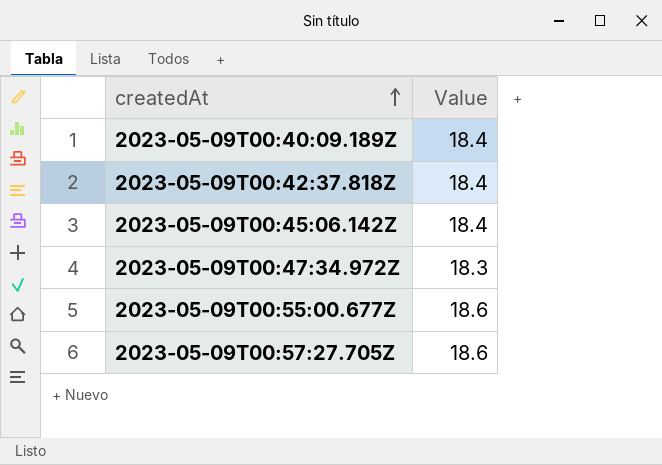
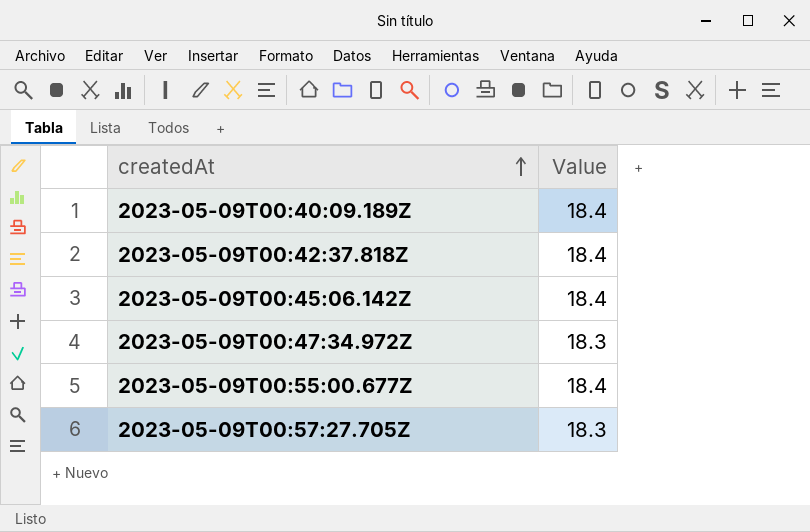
2023-05-09T00:55:00.677Z | Value: 18.6 -> 18.4
2023-05-09T00:57:27.705Z | Value: 18.6 -> 18.3

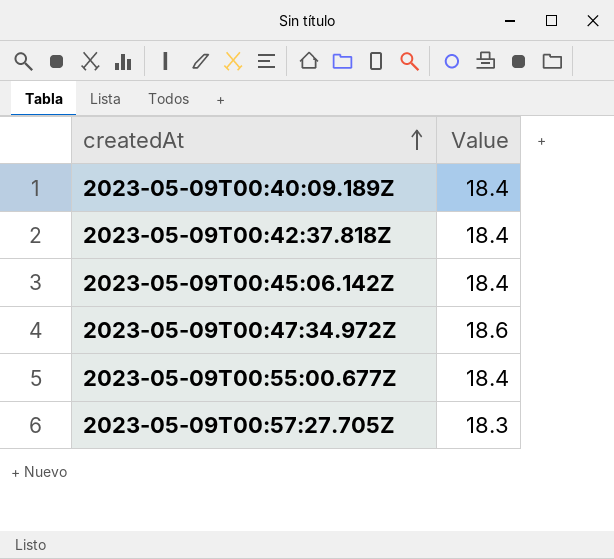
2023-05-09T00:47:34.972Z | Value: 18.3 -> 18.6

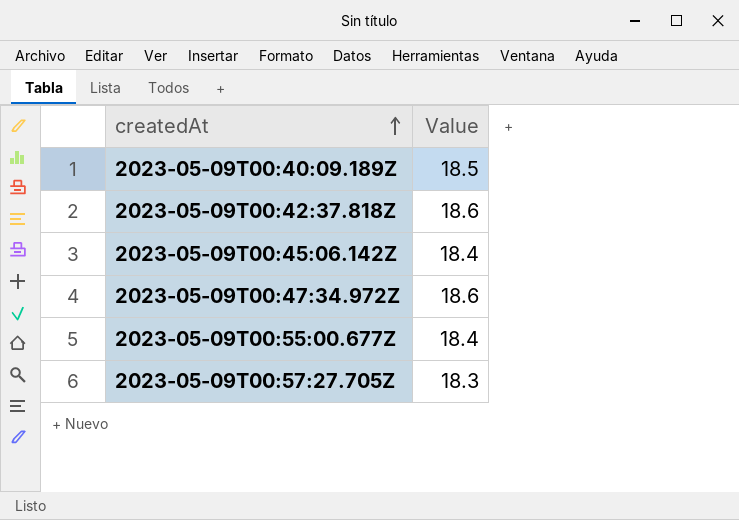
2023-05-09T00:40:09.189Z | Value: 18.4 -> 18.5
2023-05-09T00:42:37.818Z | Value: 18.4 -> 18.6

